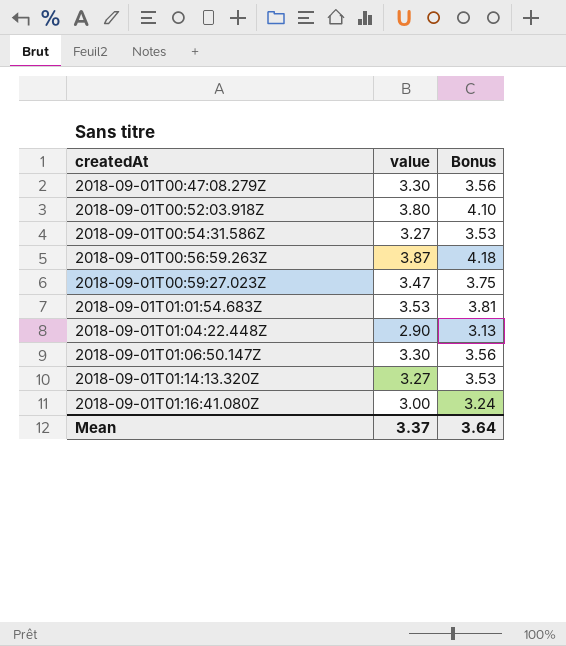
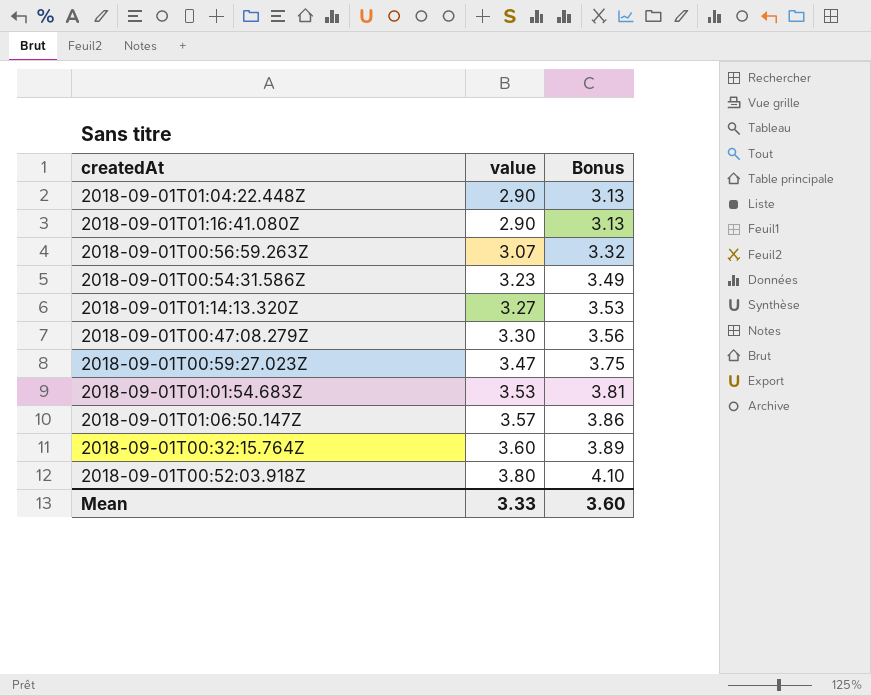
row order: createdAt ascending -> value ascending
2018-09-01T01:16:41.080Z | value: 3.00 -> 2.90
2018-09-01T01:16:41.080Z | Bonus: 3.24 -> 3.13
2018-09-01T00:56:59.263Z | value: 3.87 -> 3.07
2018-09-01T00:56:59.263Z | Bonus: 4.18 -> 3.32
2018-09-01T00:54:31.586Z | value: 3.27 -> 3.23
2018-09-01T00:54:31.586Z | Bonus: 3.53 -> 3.49
2018-09-01T01:06:50.147Z | value: 3.30 -> 3.57
2018-09-01T01:06:50.147Z | Bonus: 3.56 -> 3.86
row 2018-09-01T00:32:15.764Z: none -> 3.60 | 3.89
Mean | value: 3.37 -> 3.33
Mean | Bonus: 3.64 -> 3.60

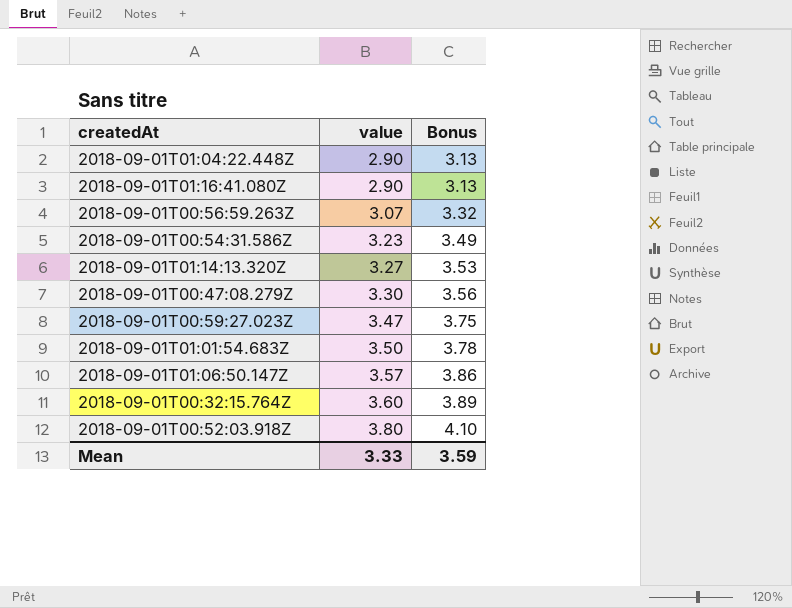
2018-09-01T01:01:54.683Z | value: 3.53 -> 3.50
2018-09-01T01:01:54.683Z | Bonus: 3.81 -> 3.78
Mean | Bonus: 3.60 -> 3.59

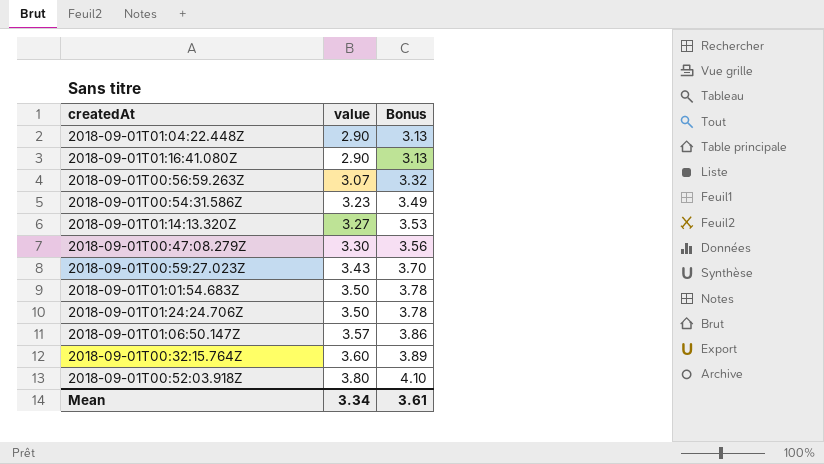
2018-09-01T00:59:27.023Z | value: 3.47 -> 3.43
2018-09-01T00:59:27.023Z | Bonus: 3.75 -> 3.70
row 2018-09-01T01:24:24.706Z: none -> 3.50 | 3.78
Mean | value: 3.33 -> 3.34
Mean | Bonus: 3.59 -> 3.61

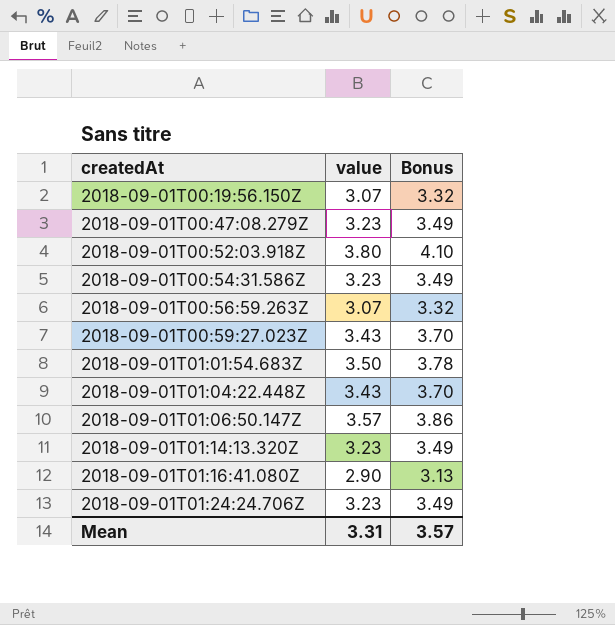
row order: value ascending -> createdAt ascending
row 2018-09-01T00:32:15.764Z: 3.60 | 3.89 -> none
row 2018-09-01T00:19:56.150Z: none -> 3.07 | 3.32
2018-09-01T00:47:08.279Z | value: 3.30 -> 3.23
2018-09-01T00:47:08.279Z | Bonus: 3.56 -> 3.49
2018-09-01T01:04:22.448Z | value: 2.90 -> 3.43
2018-09-01T01:04:22.448Z | Bonus: 3.13 -> 3.70
2018-09-01T01:14:13.320Z | value: 3.27 -> 3.23
2018-09-01T01:14:13.320Z | Bonus: 3.53 -> 3.49
2018-09-01T01:24:24.706Z | value: 3.50 -> 3.23
2018-09-01T01:24:24.706Z | Bonus: 3.78 -> 3.49
Mean | value: 3.34 -> 3.31
Mean | Bonus: 3.61 -> 3.57

